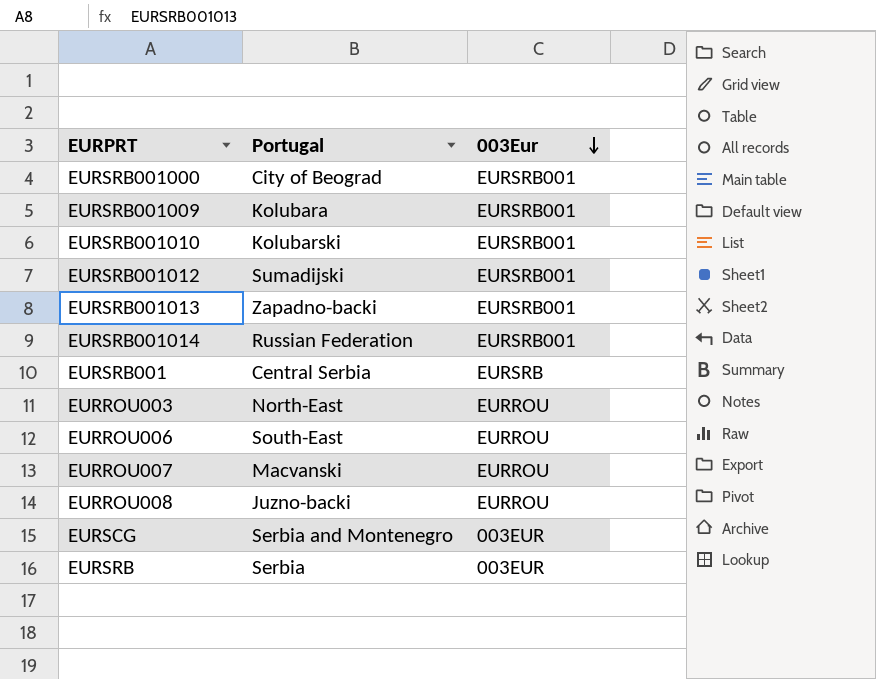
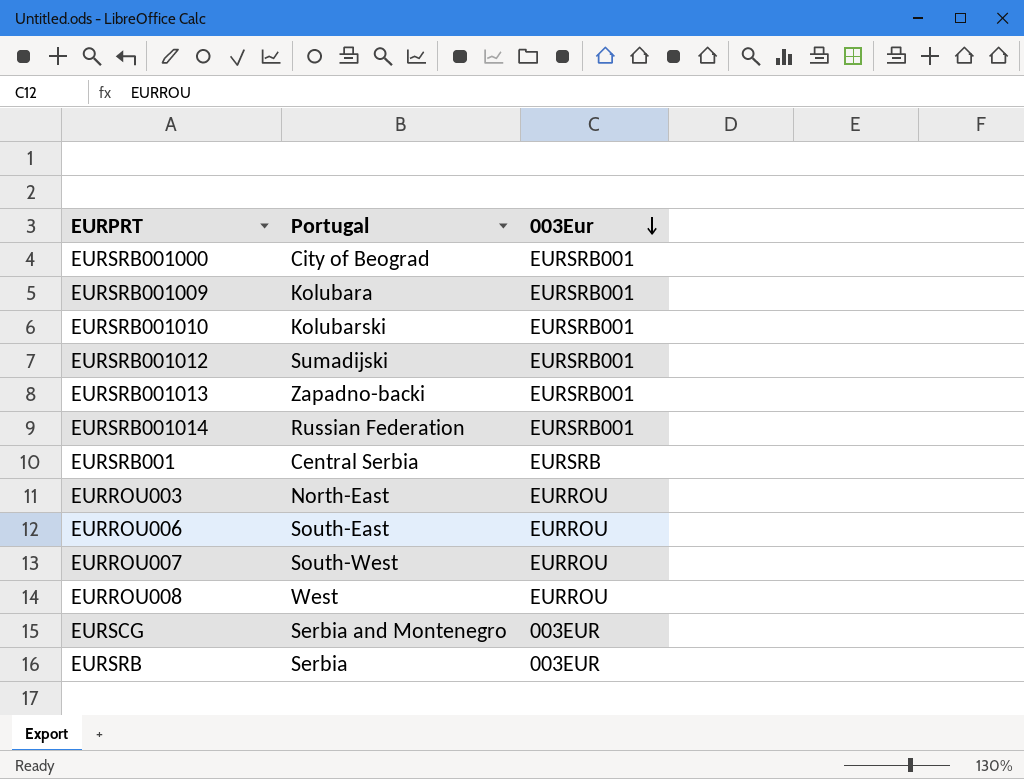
EURROU007 | Portugal: Macvanski -> South-West
EURROU008 | Portugal: Juzno-backi -> West

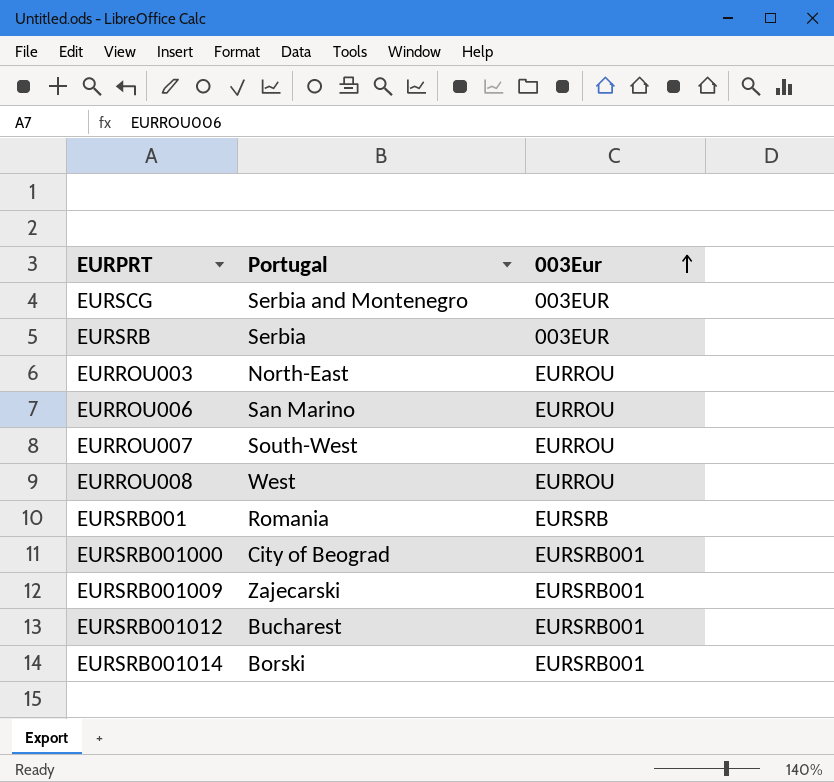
row order: 003Eur descending -> 003Eur ascending
row EURSRB001010: Kolubarski | EURSRB001 -> none
row EURSRB001013: Zapadno-backi | EURSRB001 -> none
EURROU006 | Portugal: South-East -> San Marino
EURSRB001 | Portugal: Central Serbia -> Romania
EURSRB001009 | Portugal: Kolubara -> Zajecarski
EURSRB001012 | Portugal: Sumadijski -> Bucharest
EURSRB001014 | Portugal: Russian Federation -> Borski

